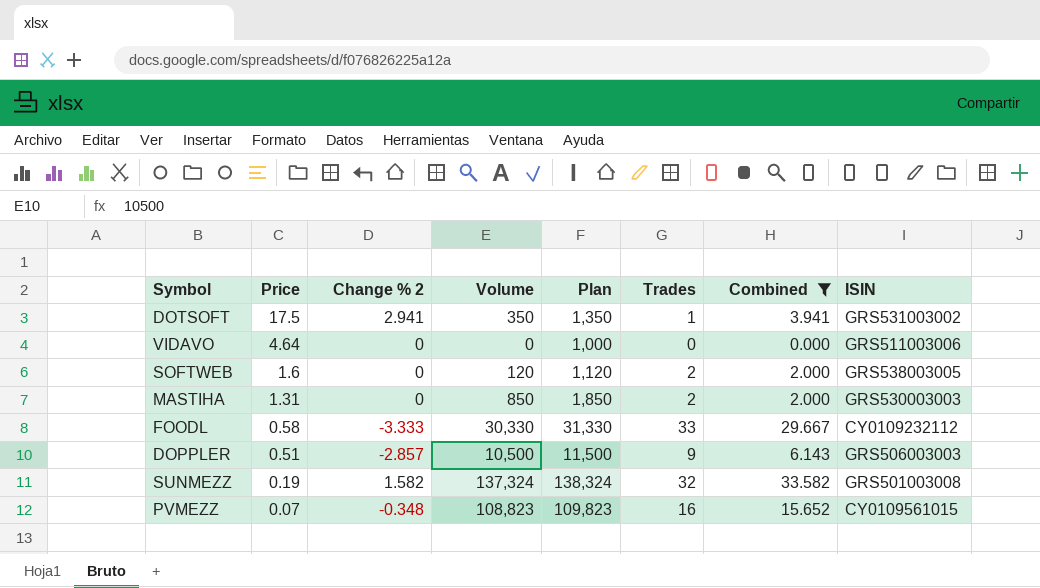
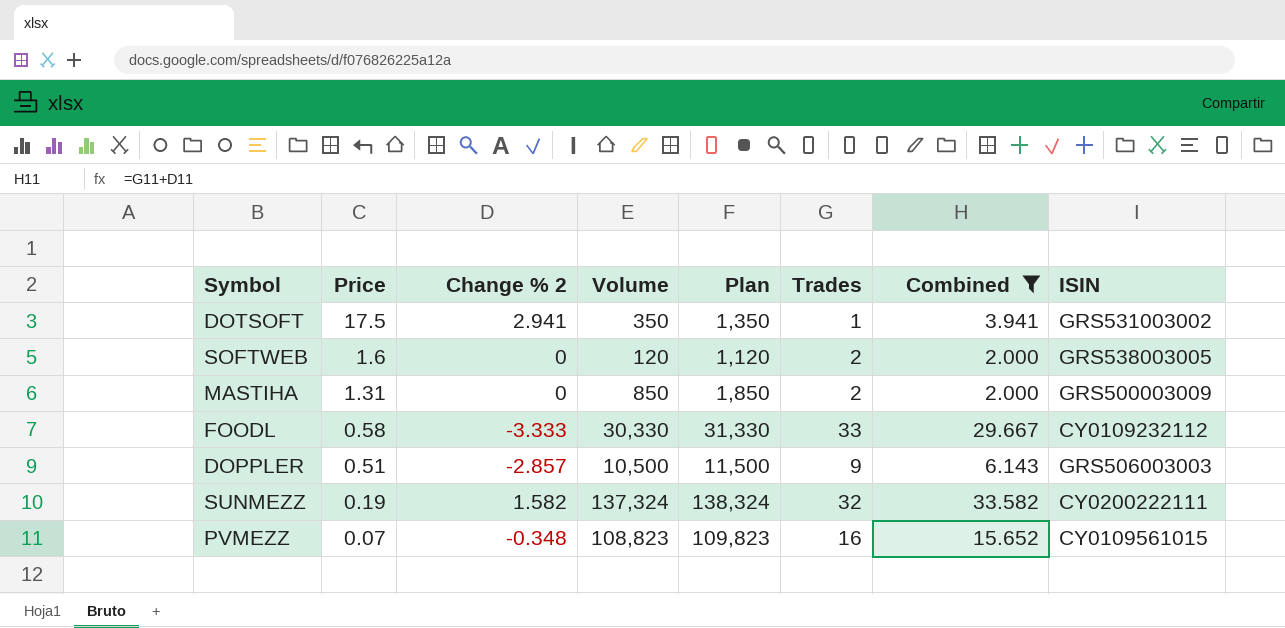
row VIDAVO: 4.64 | 0 | 0 | 1,000 | 0 | 0.000 | GRS511003006 -> none
MASTIHA | ISIN: GRS530003003 -> GRS500003009
SUNMEZZ | ISIN: GRS501003008 -> CY0200222111

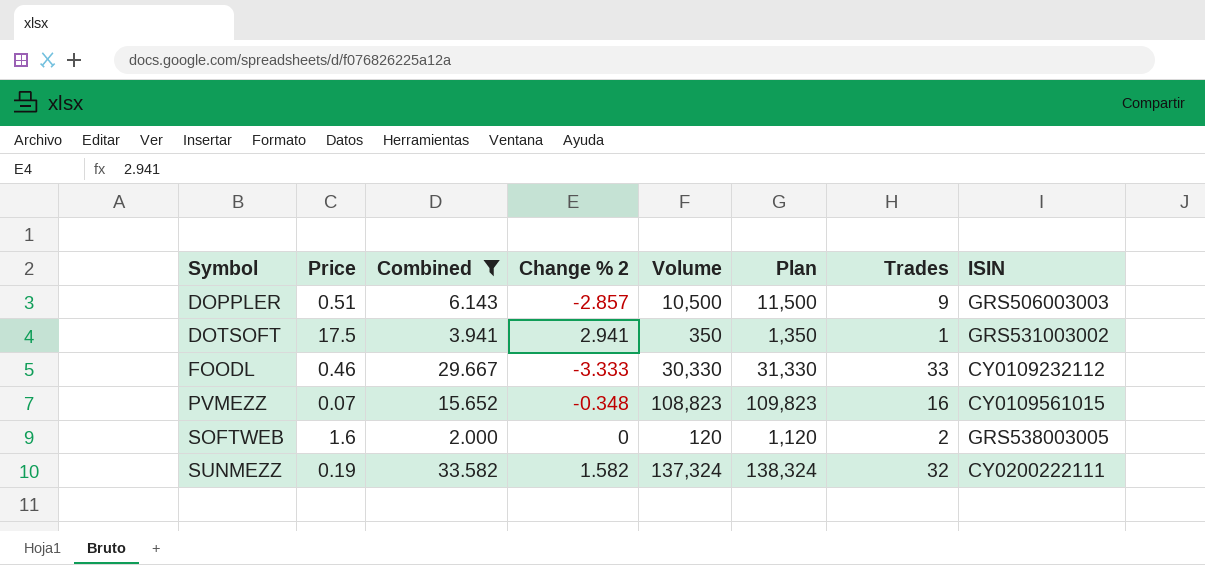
row order: Price descending -> Symbol ascending
column Combined | position: 7 -> 3
row MASTIHA: 1.31 | 0 | 850 | 1,850 | 2 | 2.000 | GRS500003009 -> none
FOODL | Price: 0.58 -> 0.46

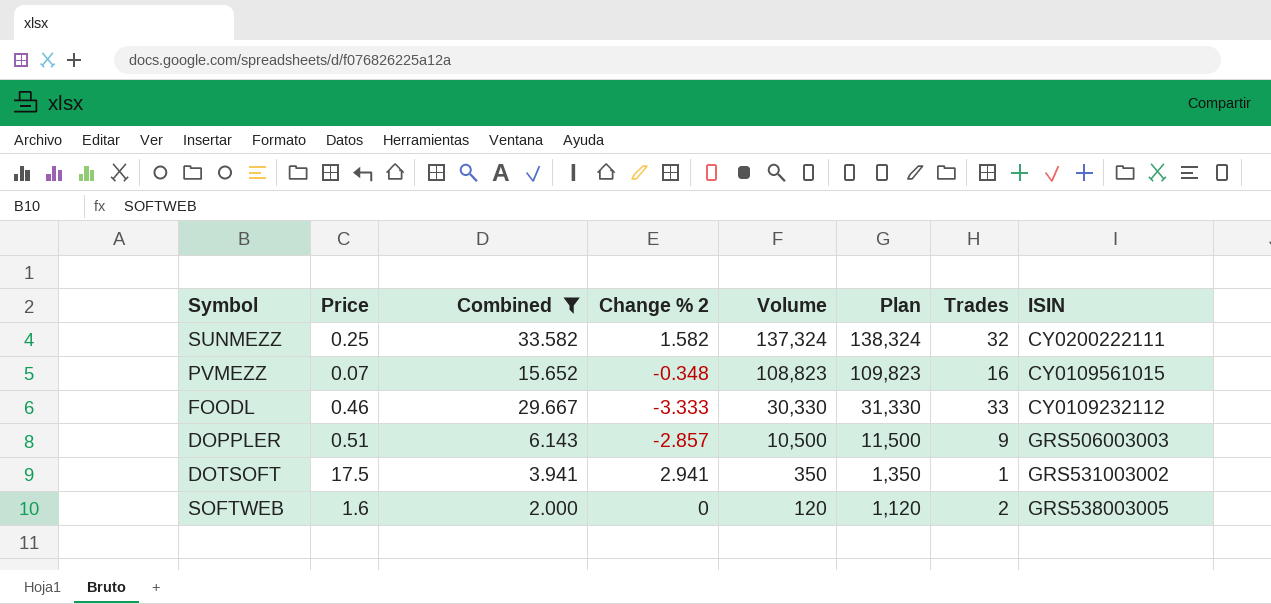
row order: Symbol ascending -> Volume descending
SUNMEZZ | Price: 0.19 -> 0.25

